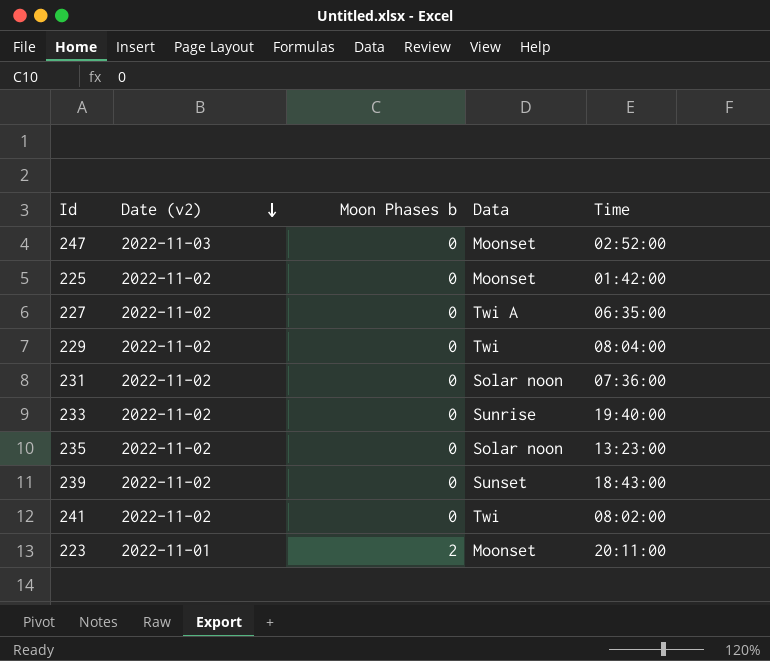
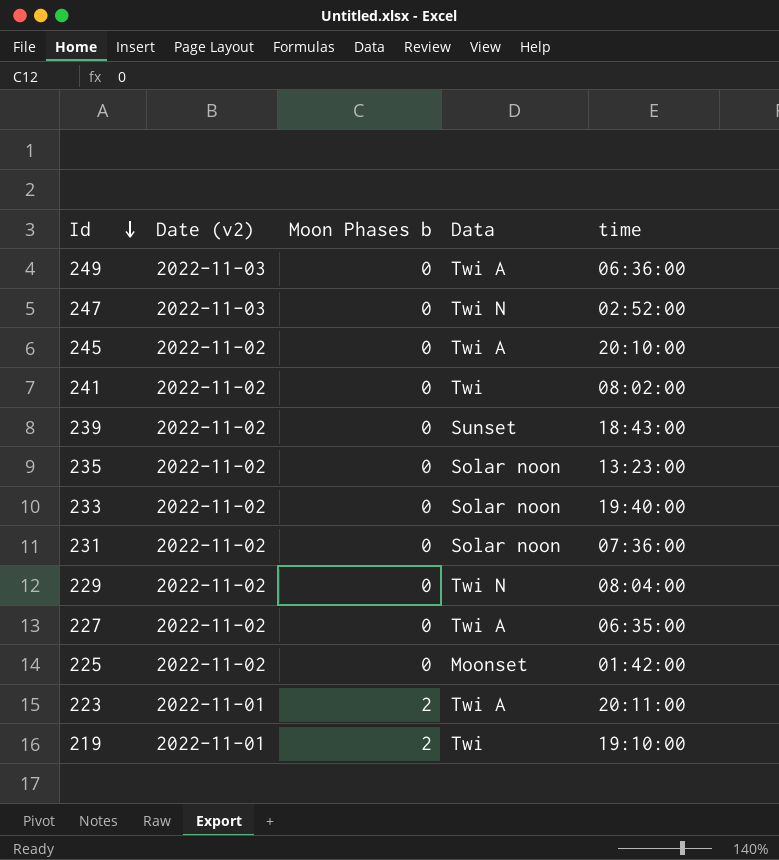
row order: Date (v2) descending -> Id descending
column name: Time -> time
row 249: none -> 2022-11-03 | 0 | Twi A | 06:36:00
247 | Data: Moonset -> Twi N
row 245: none -> 2022-11-02 | 0 | Twi A | 20:10:00
233 | Data: Sunrise -> Solar noon
229 | Data: Twi -> Twi N
223 | Data: Moonset -> Twi A
row 219: none -> 2022-11-01 | 2 | Twi | 19:10:00

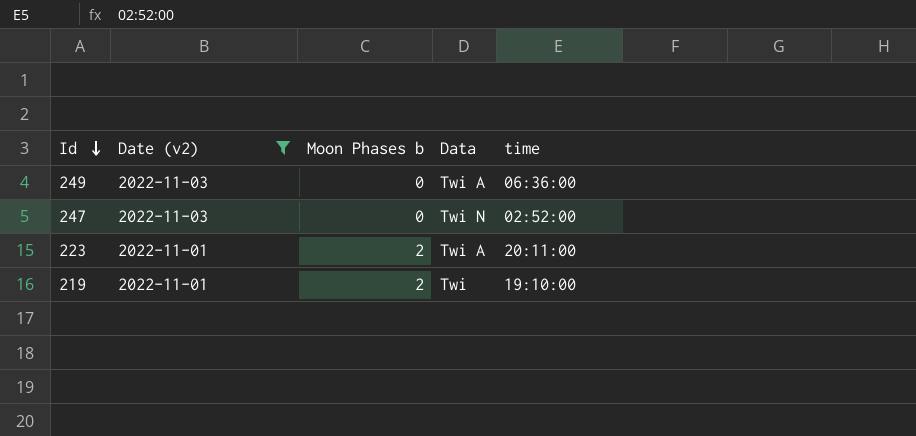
filter: none -> Date (v2) != 2022-11-02

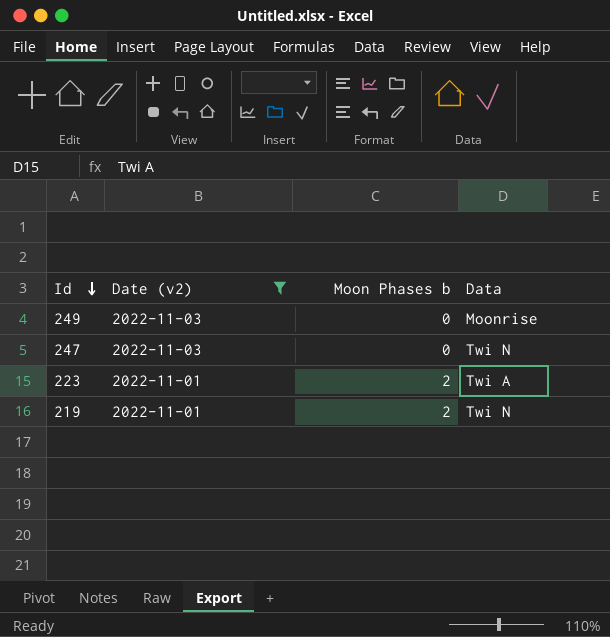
column time | position: 5 -> none
249 | Data: Twi A -> Moonrise
219 | Data: Twi -> Twi N

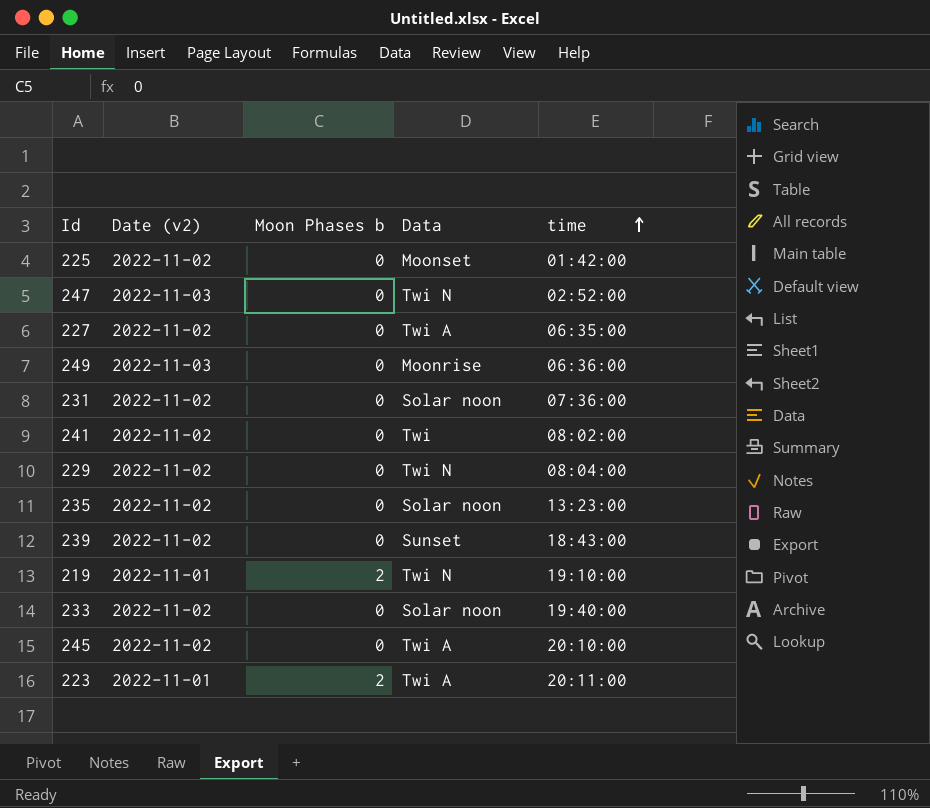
filter: Date (v2) != 2022-11-02 -> none
row order: Id descending -> time ascending
column time | position: none -> 5

